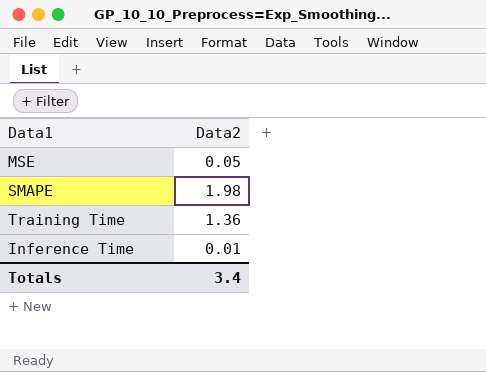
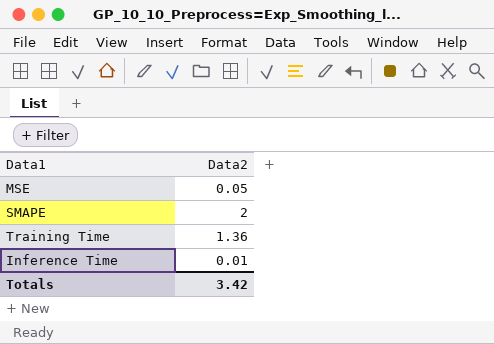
SMAPE | Data2: 1.98 -> 2
Totals | Data2: 3.4 -> 3.42

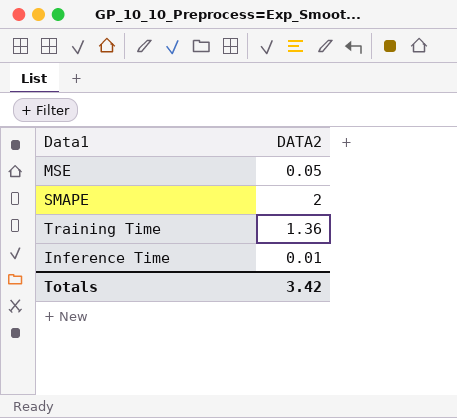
column name: Data2 -> DATA2

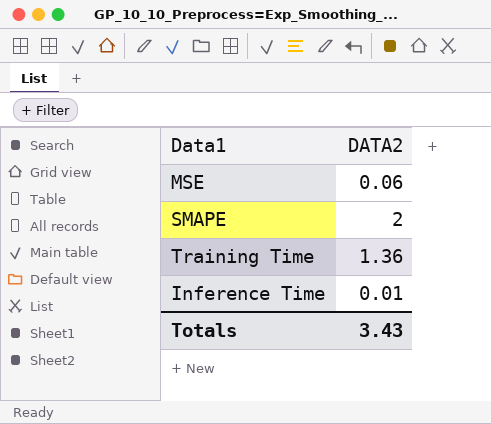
MSE | DATA2: 0.05 -> 0.06
Totals | DATA2: 3.42 -> 3.43

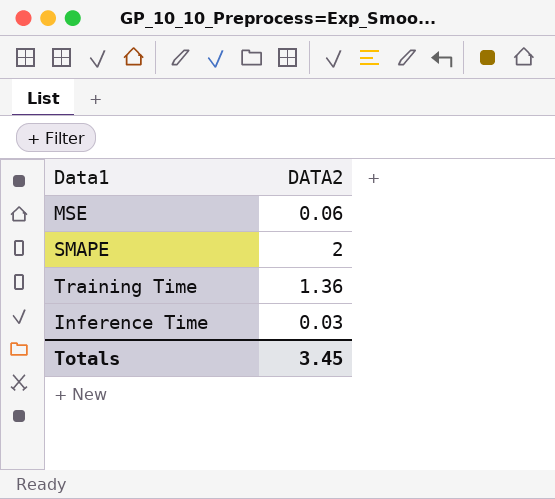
Inference Time | DATA2: 0.01 -> 0.03
Totals | DATA2: 3.43 -> 3.45

